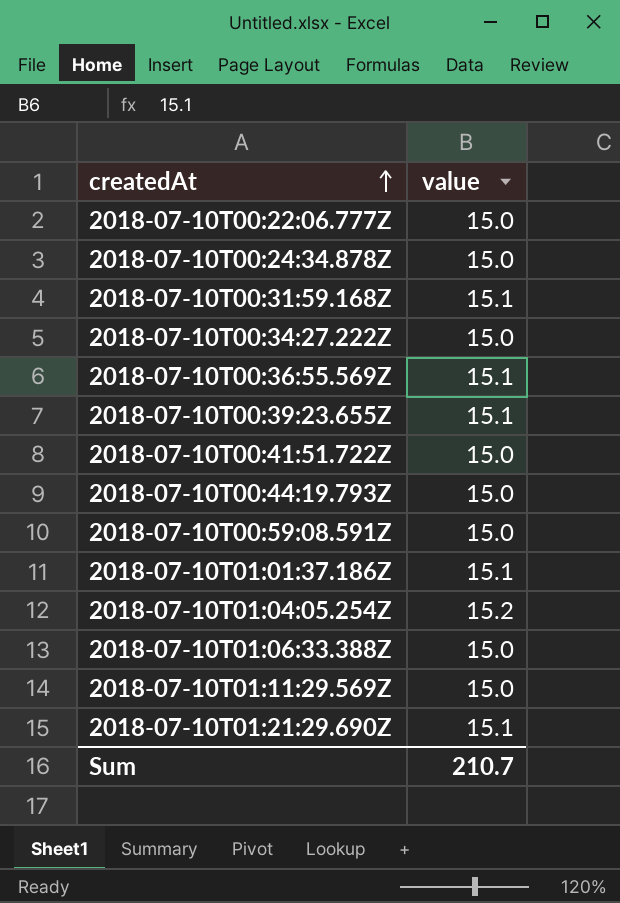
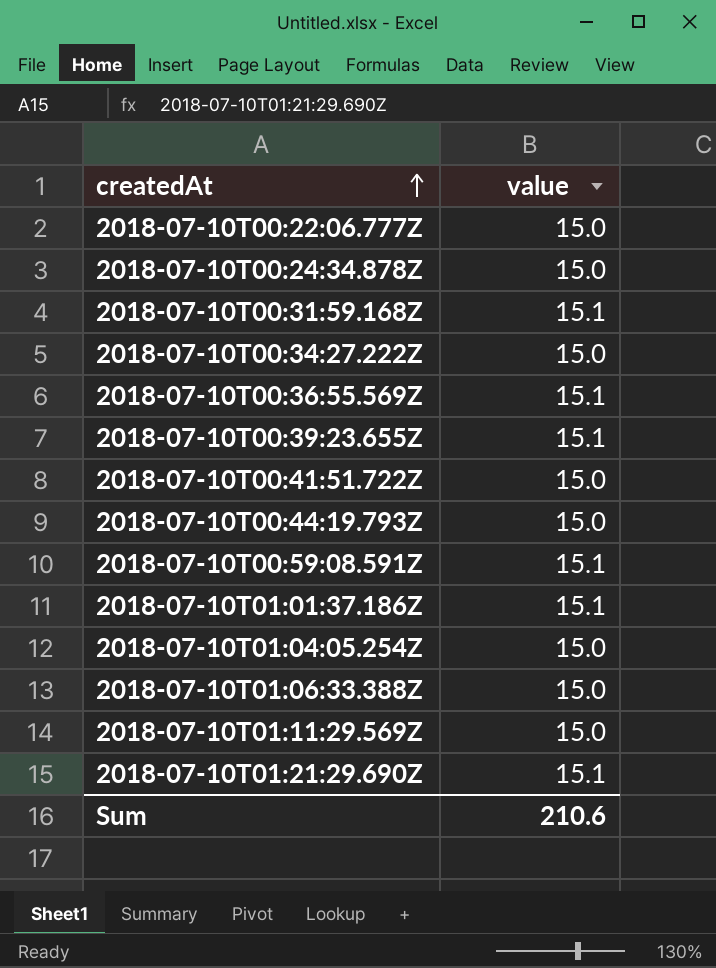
2018-07-10T00:59:08.591Z | value: 15.0 -> 15.1
2018-07-10T01:04:05.254Z | value: 15.2 -> 15.0
Sum | value: 210.7 -> 210.6

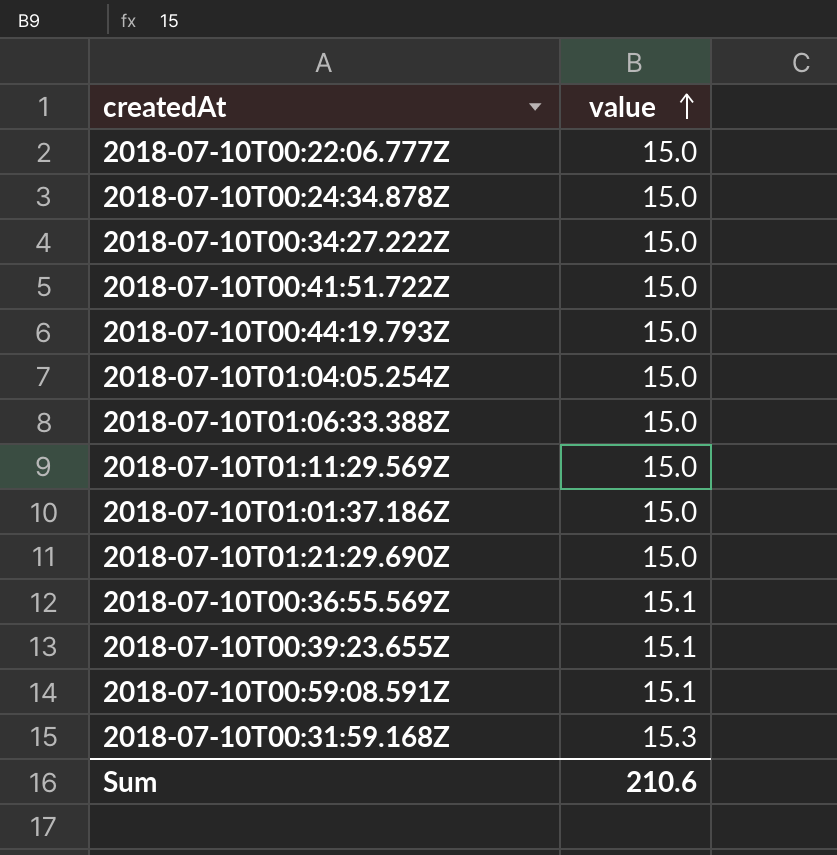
row order: createdAt ascending -> value ascending
2018-07-10T01:01:37.186Z | value: 15.1 -> 15.0
2018-07-10T01:21:29.690Z | value: 15.1 -> 15.0
2018-07-10T00:31:59.168Z | value: 15.1 -> 15.3

